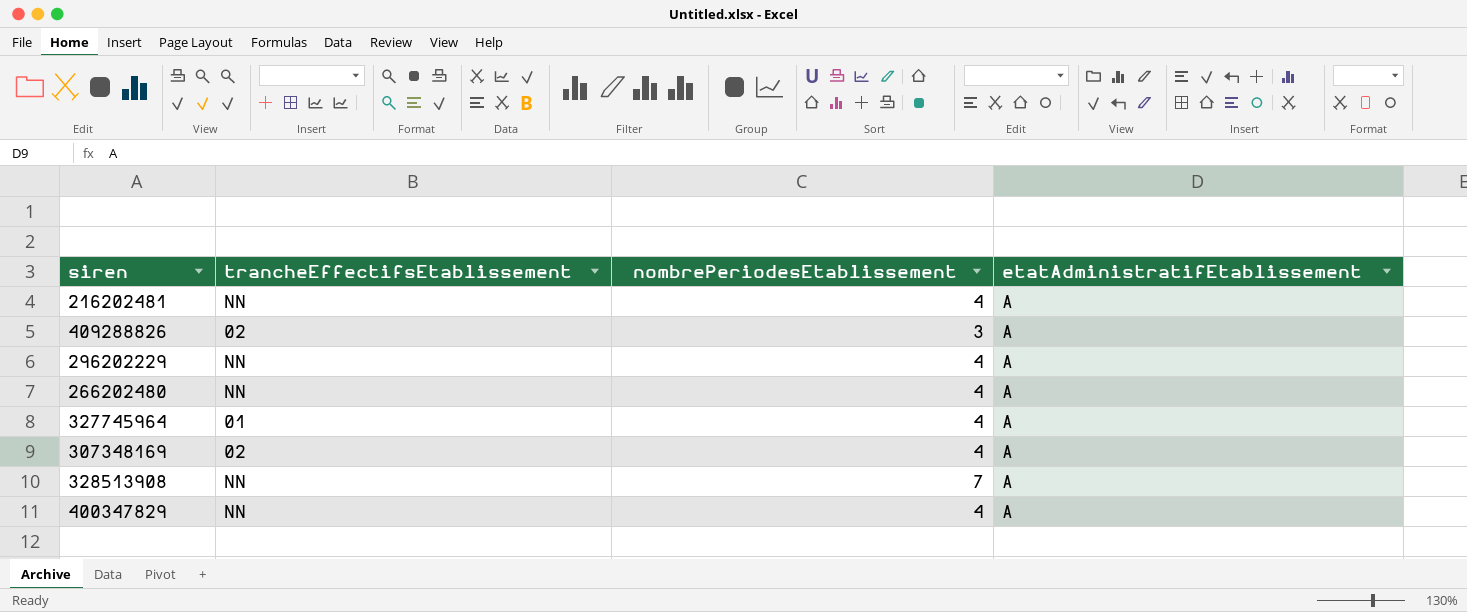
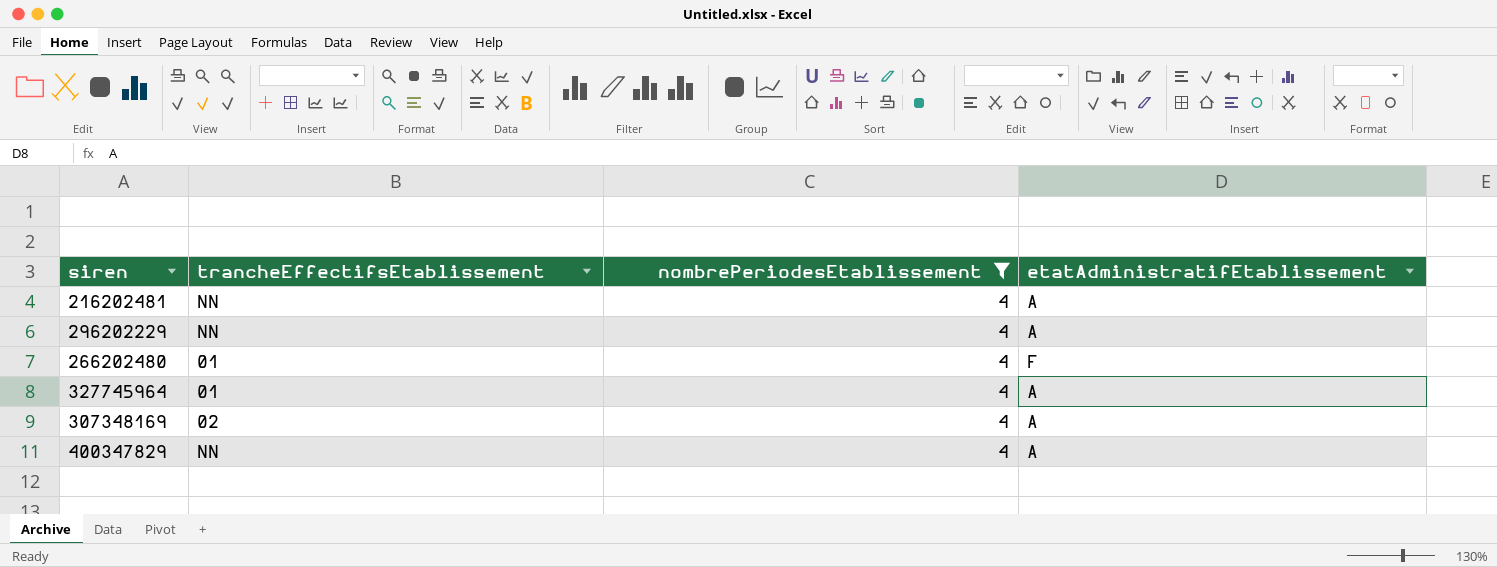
filter: none -> nombrePeriodesEtablissement = 4
266202480 | trancheEffectifsEtablissement: NN -> 01
266202480 | etatAdministratifEtablissement: A -> F

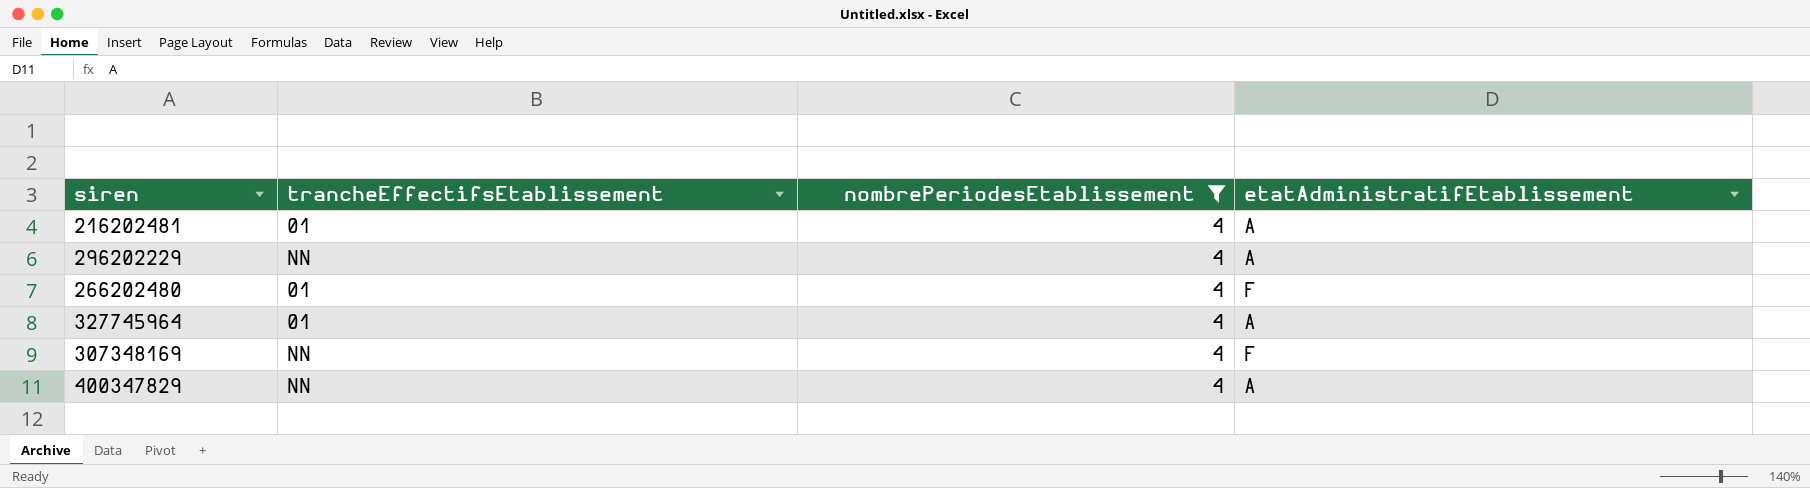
216202481 | trancheEffectifsEtablissement: NN -> 01
307348169 | trancheEffectifsEtablissement: 02 -> NN
307348169 | etatAdministratifEtablissement: A -> F

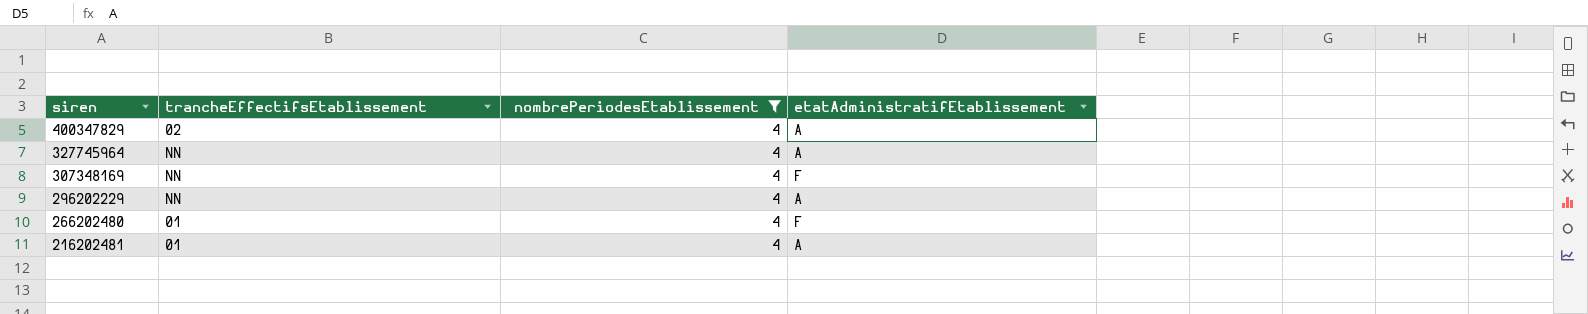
row order: none -> siren descending
400347829 | trancheEffectifsEtablissement: NN -> 02
327745964 | trancheEffectifsEtablissement: 01 -> NN

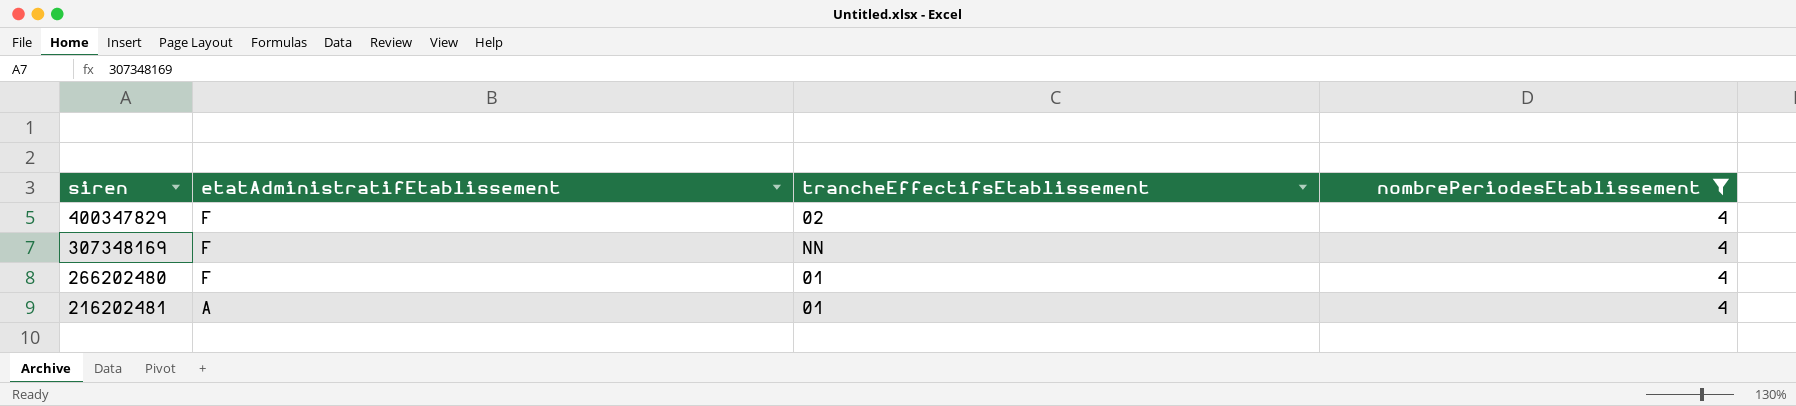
column etatAdministratifEtablissement | position: 4 -> 2
row 327745964: NN | 4 | A -> none
row 296202229: NN | 4 | A -> none
400347829 | etatAdministratifEtablissement: A -> F

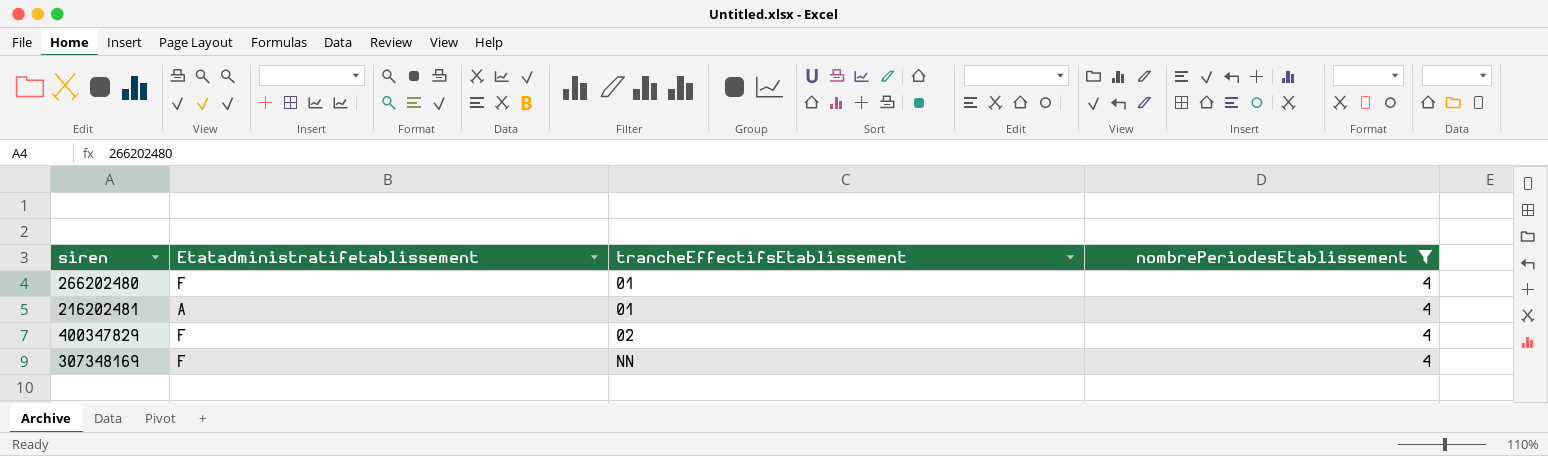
row order: siren descending -> trancheEffectifsEtablissement ascending
column name: etatAdministratifEtablissement -> Etatadministratifetablissement

